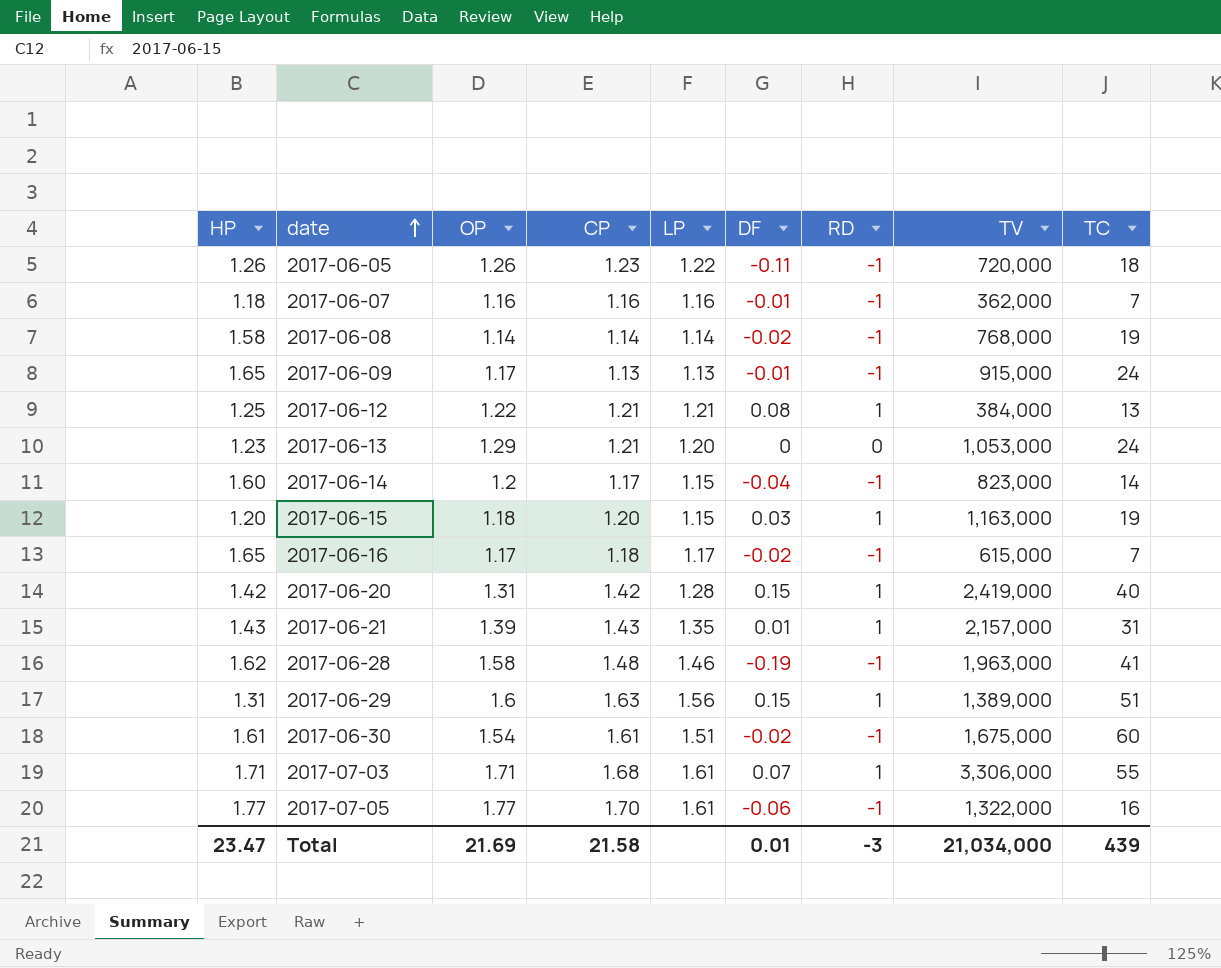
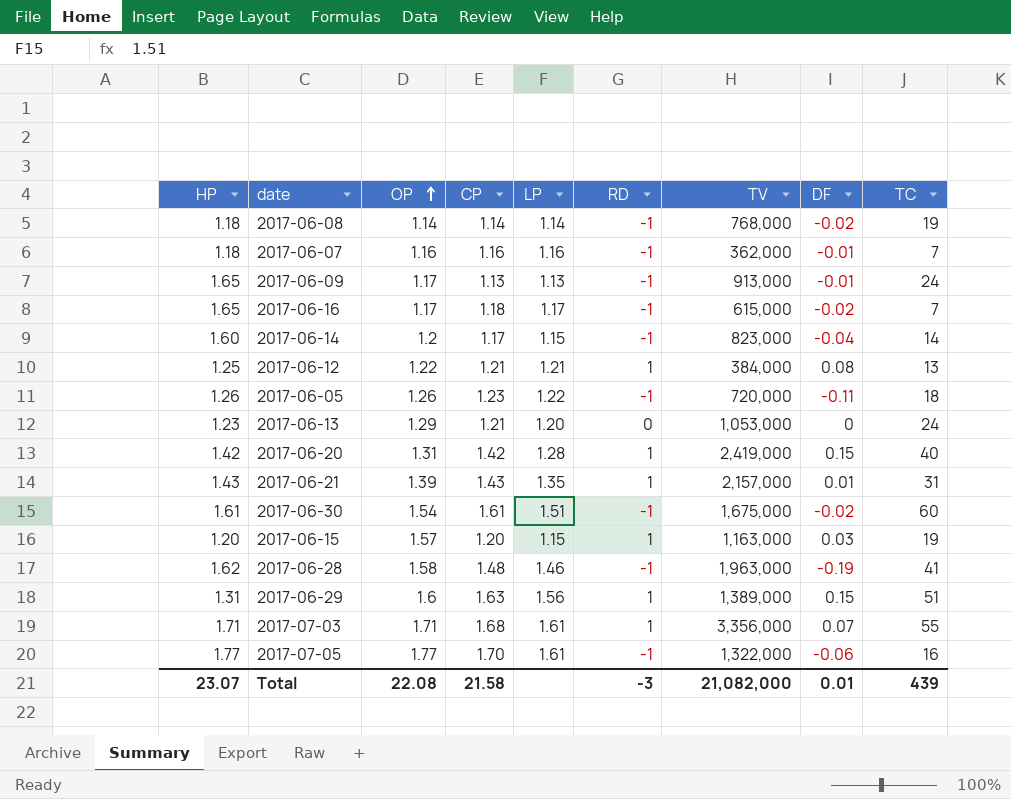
row order: date ascending -> OP ascending
column DF | position: 6 -> 8
2017-06-08 | HP: 1.58 -> 1.18
2017-06-09 | TV: 915,000 -> 913,000
2017-06-15 | OP: 1.18 -> 1.57
2017-07-03 | TV: 3,306,000 -> 3,356,000
Total | HP: 23.47 -> 23.07
Total | OP: 21.69 -> 22.08
Total | TV: 21,034,000 -> 21,082,000

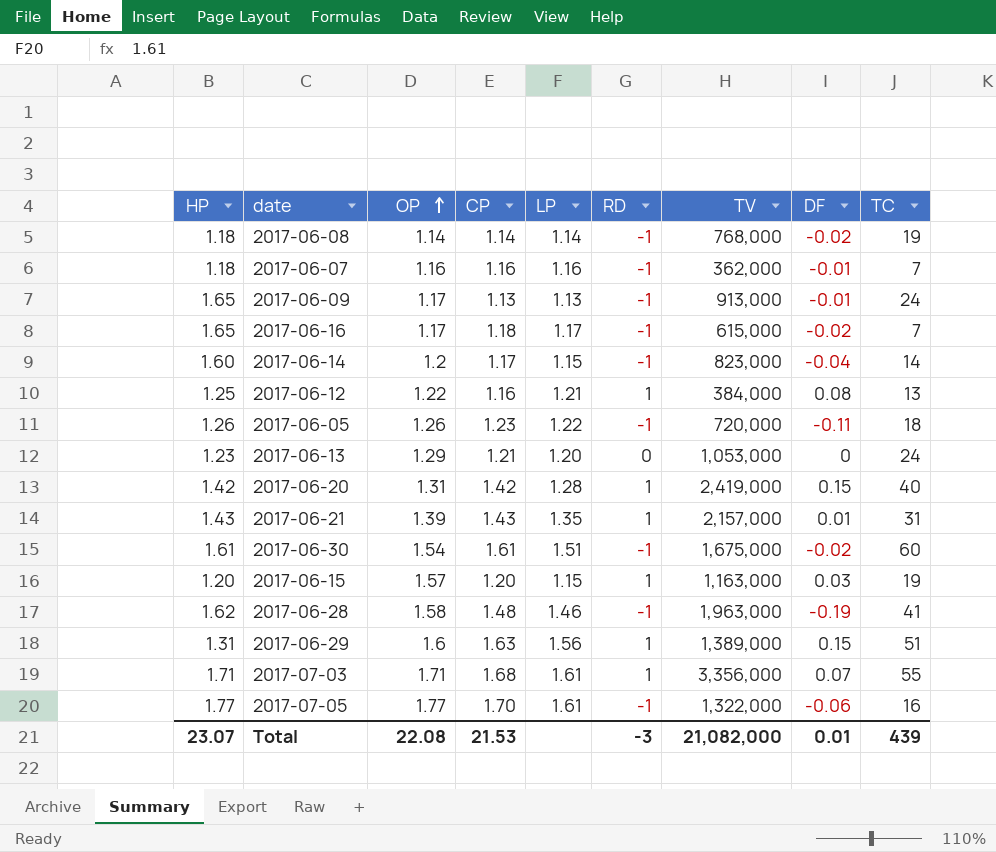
2017-06-12 | CP: 1.21 -> 1.16
Total | CP: 21.58 -> 21.53

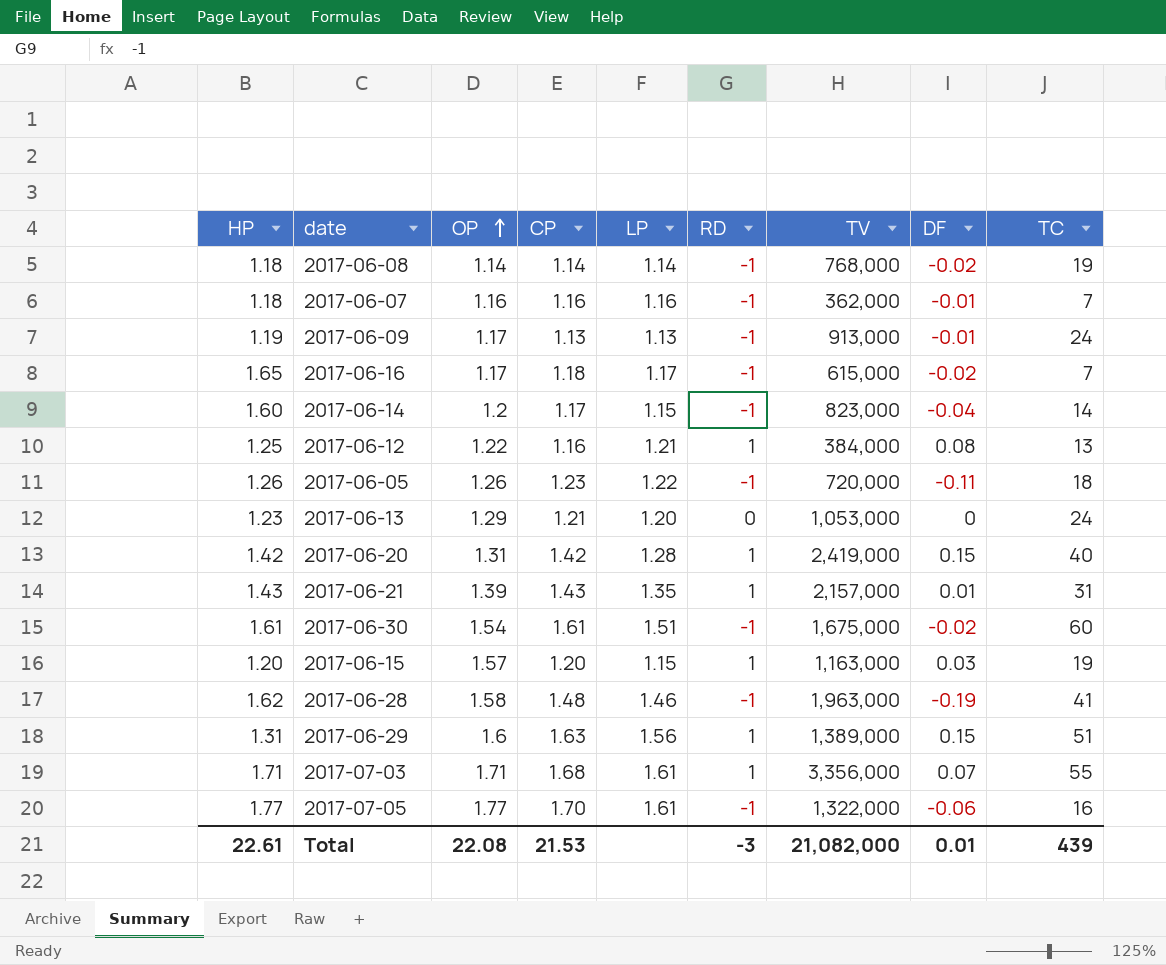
2017-06-09 | HP: 1.65 -> 1.19
Total | HP: 23.07 -> 22.61

